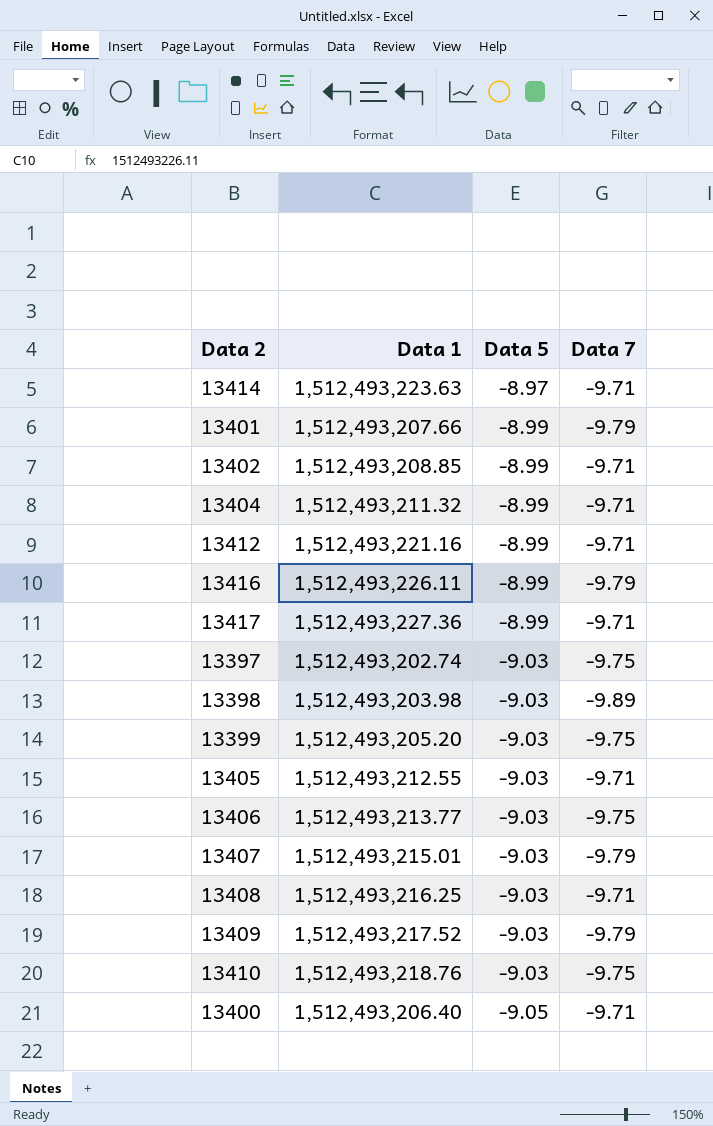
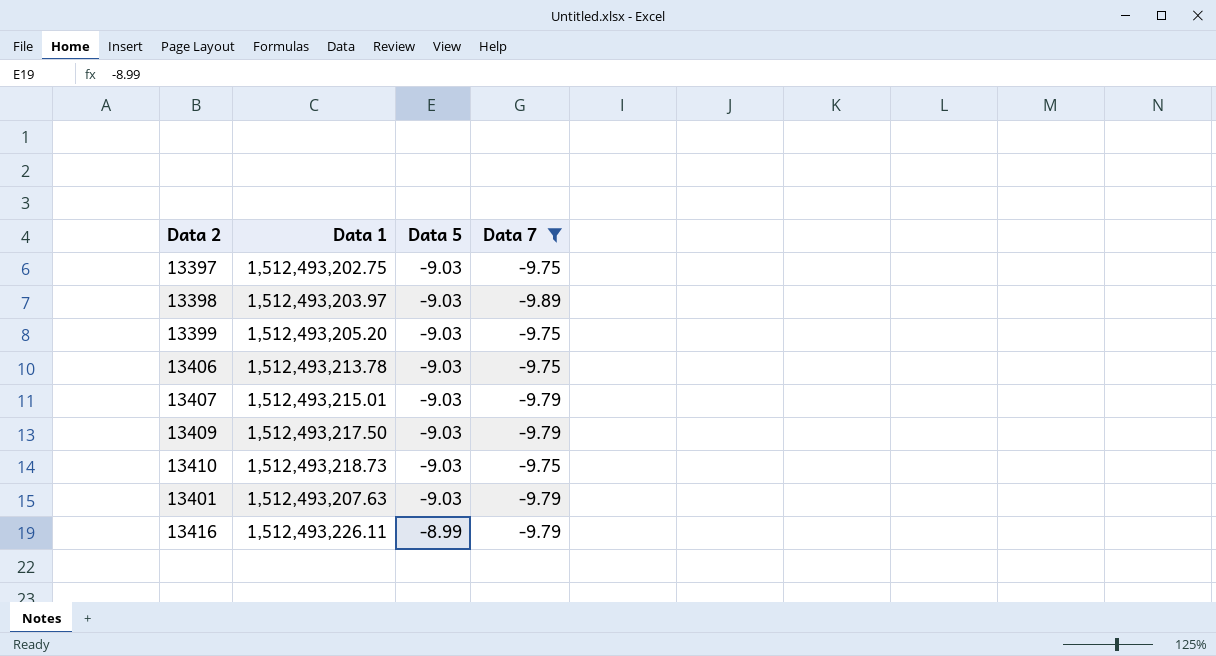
filter: none -> Data 7 != -9.71
row order: Data 5 descending -> Data 5 ascending
13397 | Data 1: 1,512,493,202.74 -> 1,512,493,202.75
13398 | Data 1: 1,512,493,203.98 -> 1,512,493,203.97
13406 | Data 1: 1,512,493,213.77 -> 1,512,493,213.78
13409 | Data 1: 1,512,493,217.52 -> 1,512,493,217.50
13410 | Data 1: 1,512,493,218.76 -> 1,512,493,218.73
13401 | Data 1: 1,512,493,207.66 -> 1,512,493,207.63
13401 | Data 5: -8.99 -> -9.03

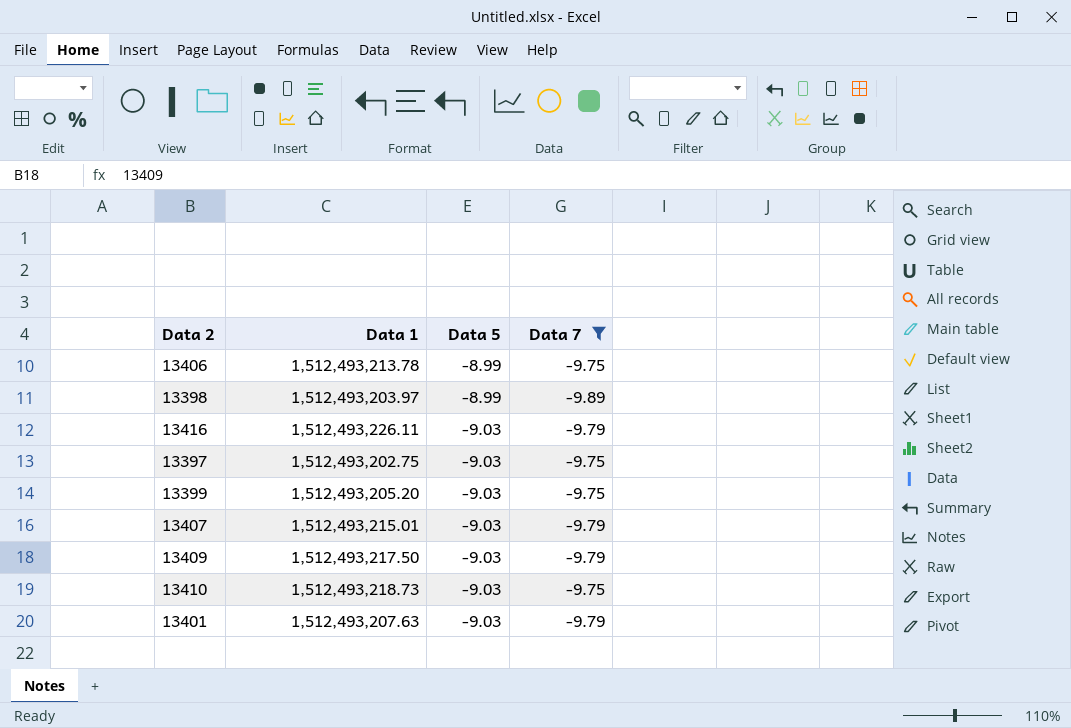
row order: Data 5 ascending -> Data 5 descending
13406 | Data 5: -9.03 -> -8.99
13398 | Data 5: -9.03 -> -8.99
13416 | Data 5: -8.99 -> -9.03

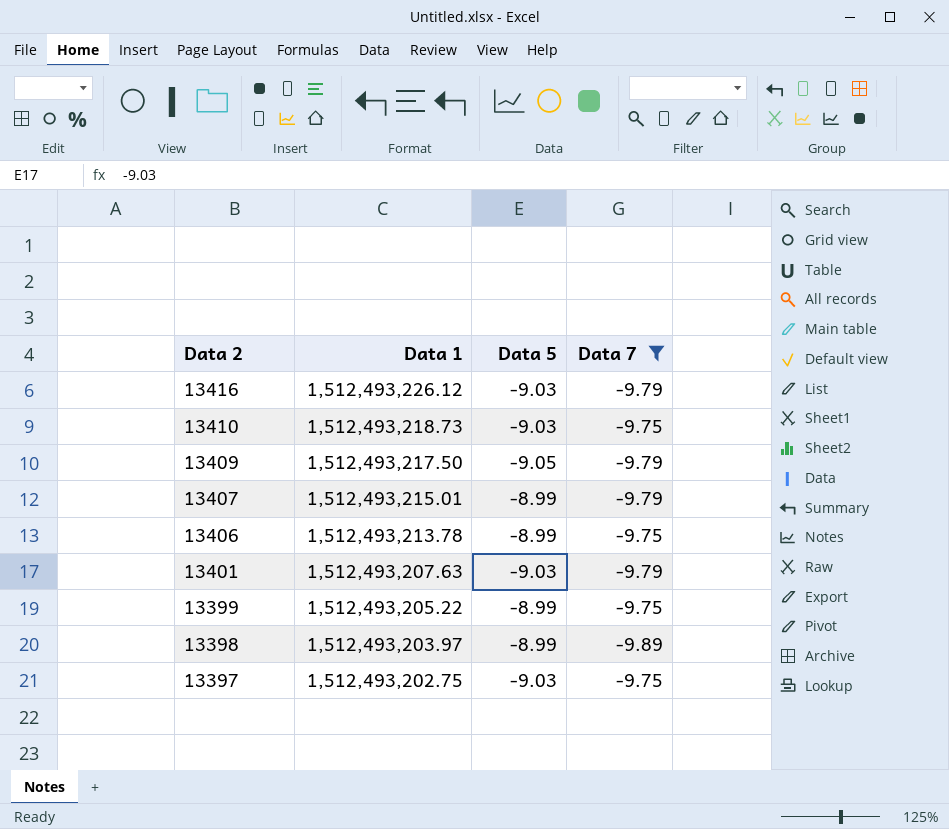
row order: Data 5 descending -> Data 2 descending
13416 | Data 1: 1,512,493,226.11 -> 1,512,493,226.12
13409 | Data 5: -9.03 -> -9.05
13407 | Data 5: -9.03 -> -8.99
13399 | Data 1: 1,512,493,205.20 -> 1,512,493,205.22
13399 | Data 5: -9.03 -> -8.99

